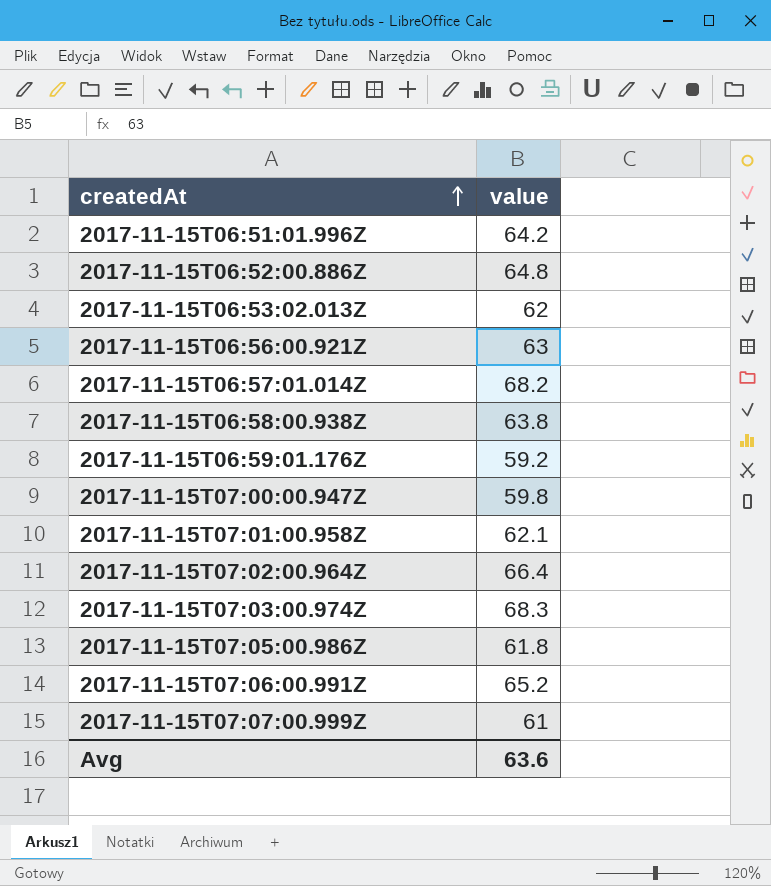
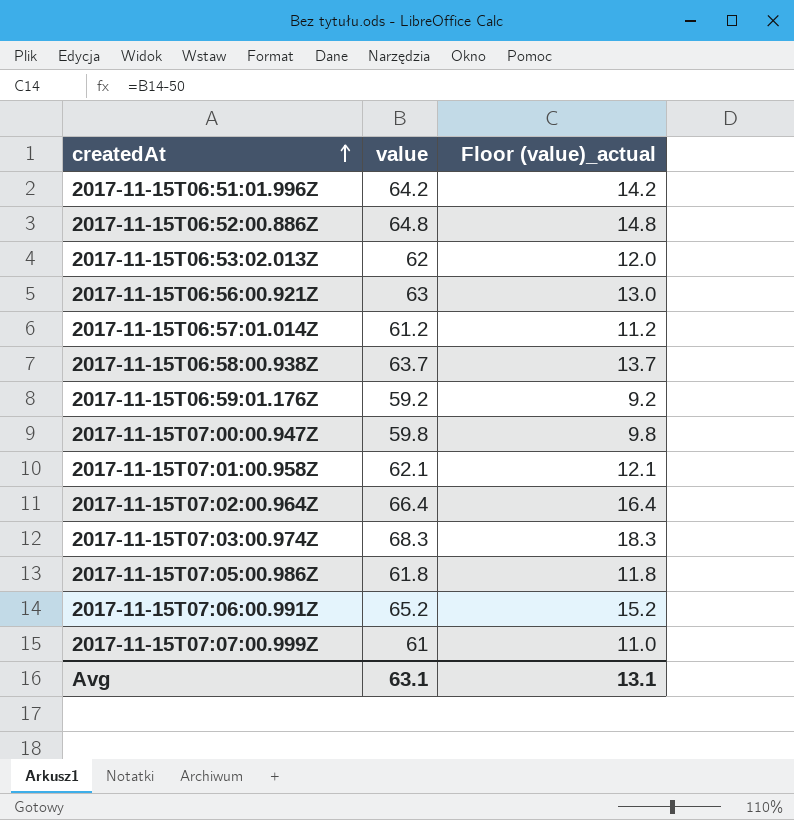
column Floor (value)_actual | formula: none -> [value] - 50
2017-11-15T06:57:01.014Z | value: 68.2 -> 61.2
2017-11-15T06:58:00.938Z | value: 63.8 -> 63.7
Avg | value: 63.6 -> 63.1

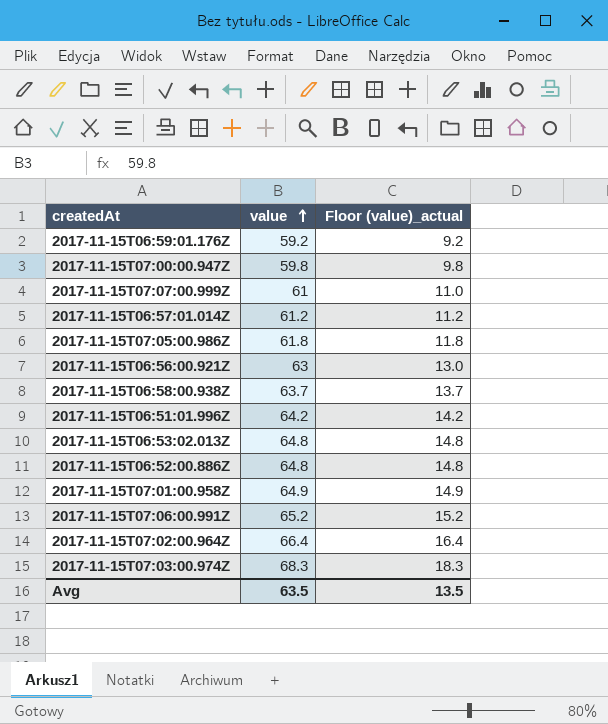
row order: createdAt ascending -> value ascending
2017-11-15T06:53:02.013Z | value: 62 -> 64.8
2017-11-15T06:53:02.013Z | Floor (value)_actual: 12.0 -> 14.8
2017-11-15T07:01:00.958Z | value: 62.1 -> 64.9
2017-11-15T07:01:00.958Z | Floor (value)_actual: 12.1 -> 14.9
Avg | value: 63.1 -> 63.5
Avg | Floor (value)_actual: 13.1 -> 13.5

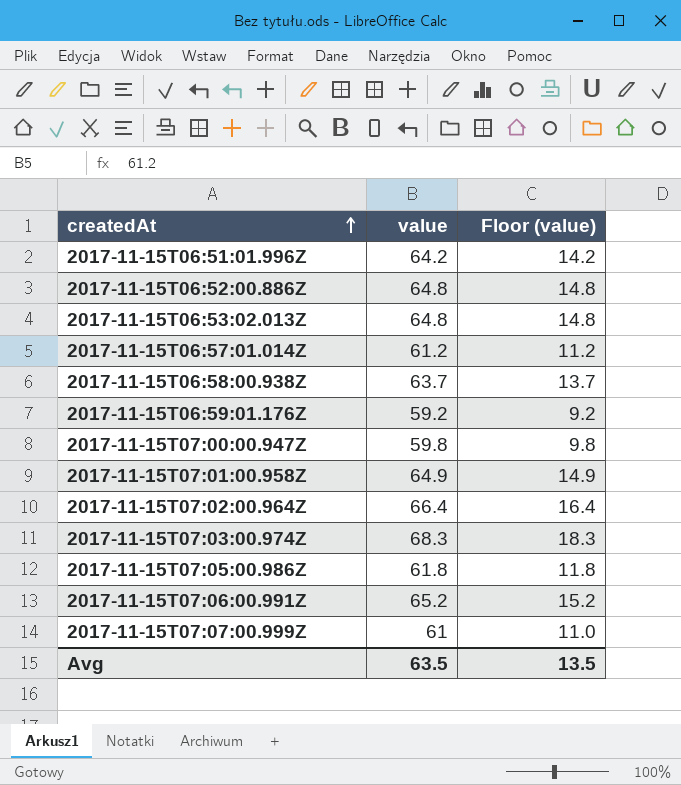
row order: value ascending -> createdAt ascending
column name: Floor (value)_actual -> Floor (value)
row 2017-11-15T06:56:00.921Z: 63 | 13.0 -> none

